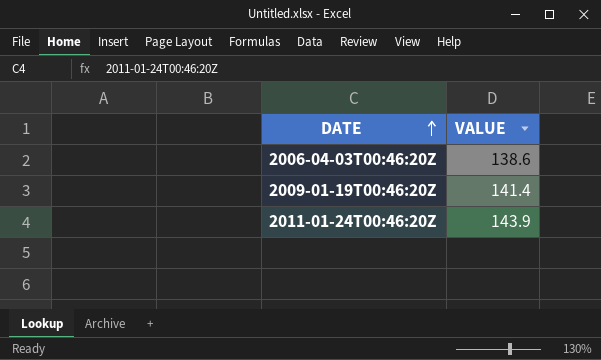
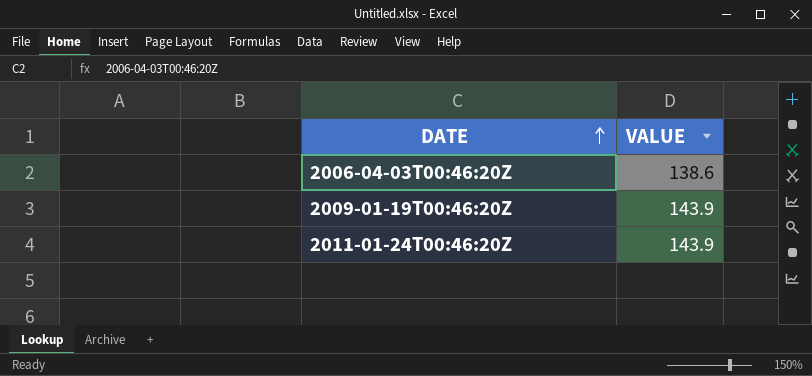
2009-01-19T00:46:20Z | VALUE: 141.4 -> 143.9

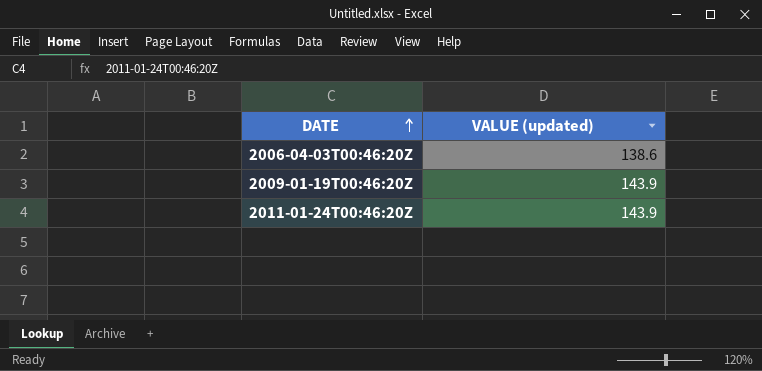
column name: VALUE -> VALUE (updated)

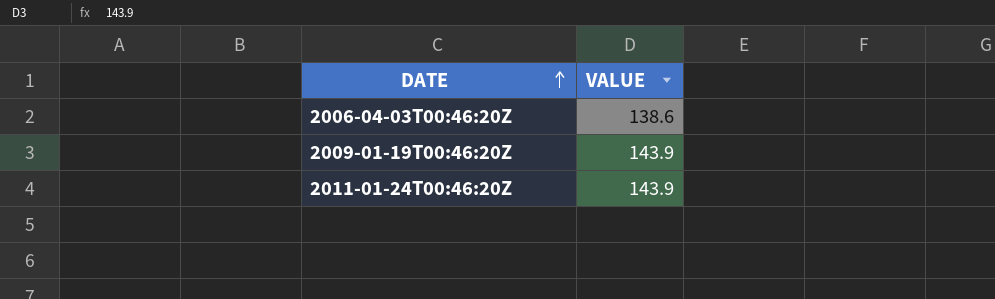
column name: VALUE (updated) -> VALUE

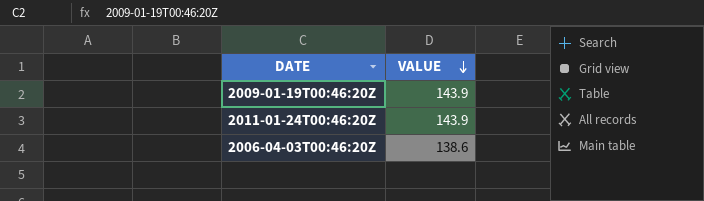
row order: DATE ascending -> VALUE descending

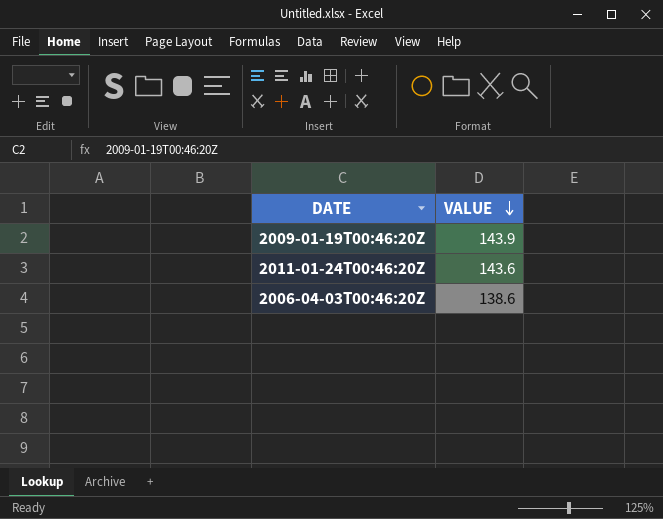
2011-01-24T00:46:20Z | VALUE: 143.9 -> 143.6

